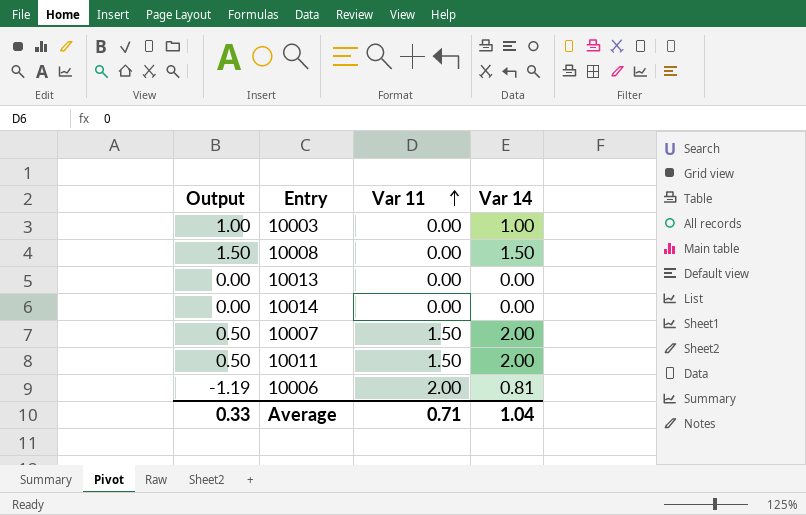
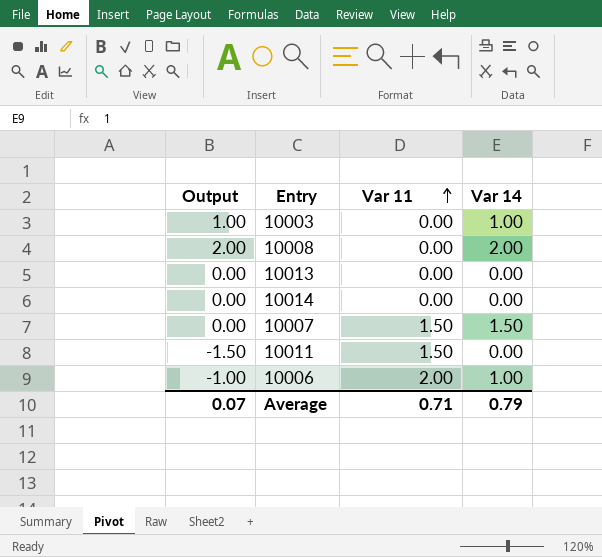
10008 | Output: 1.50 -> 2.00
10008 | Var 14: 1.50 -> 2.00
10007 | Output: 0.50 -> 0.00
10007 | Var 14: 2.00 -> 1.50
10011 | Output: 0.50 -> -1.50
10011 | Var 14: 2.00 -> 0.00
10006 | Output: -1.19 -> -1.00
10006 | Var 14: 0.81 -> 1.00
Average | Output: 0.33 -> 0.07
Average | Var 14: 1.04 -> 0.79

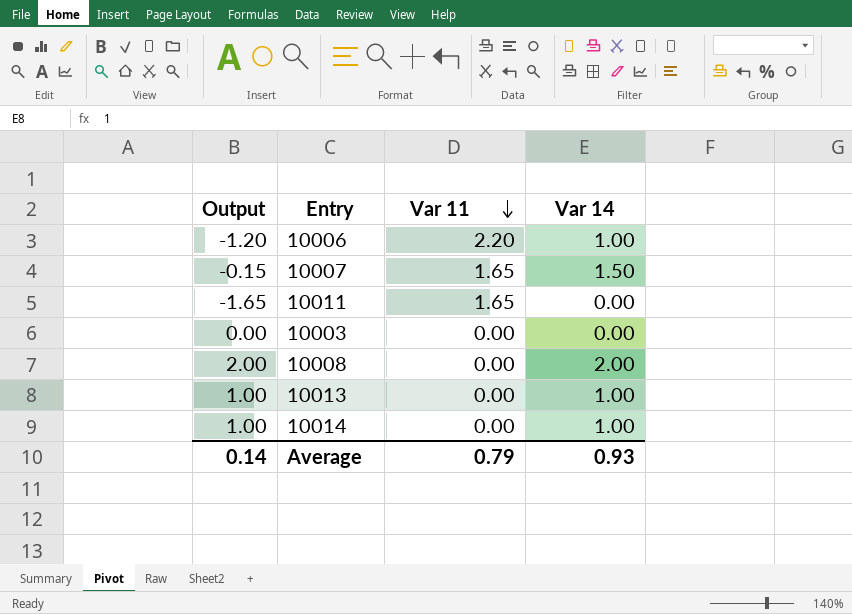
row order: Var 11 ascending -> Var 11 descending
10006 | Output: -1.00 -> -1.20
10006 | Var 11: 2.00 -> 2.20
10007 | Output: 0.00 -> -0.15
10007 | Var 11: 1.50 -> 1.65
10011 | Output: -1.50 -> -1.65
10011 | Var 11: 1.50 -> 1.65
10003 | Output: 1.00 -> 0.00
10003 | Var 14: 1.00 -> 0.00
10013 | Output: 0.00 -> 1.00
10013 | Var 14: 0.00 -> 1.00
10014 | Output: 0.00 -> 1.00
10014 | Var 14: 0.00 -> 1.00
Average | Output: 0.07 -> 0.14
Average | Var 11: 0.71 -> 0.79
Average | Var 14: 0.79 -> 0.93

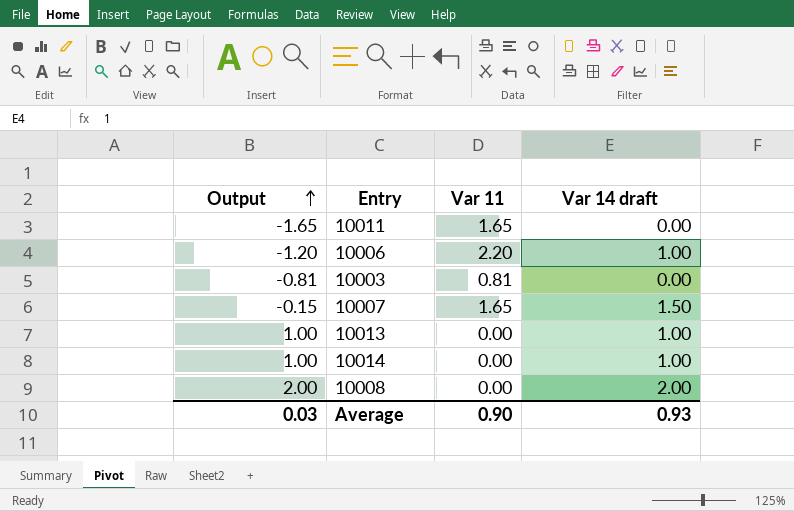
row order: Var 11 descending -> Output ascending
column name: Var 14 -> Var 14 draft
10003 | Output: 0.00 -> -0.81
10003 | Var 11: 0.00 -> 0.81
Average | Output: 0.14 -> 0.03
Average | Var 11: 0.79 -> 0.90

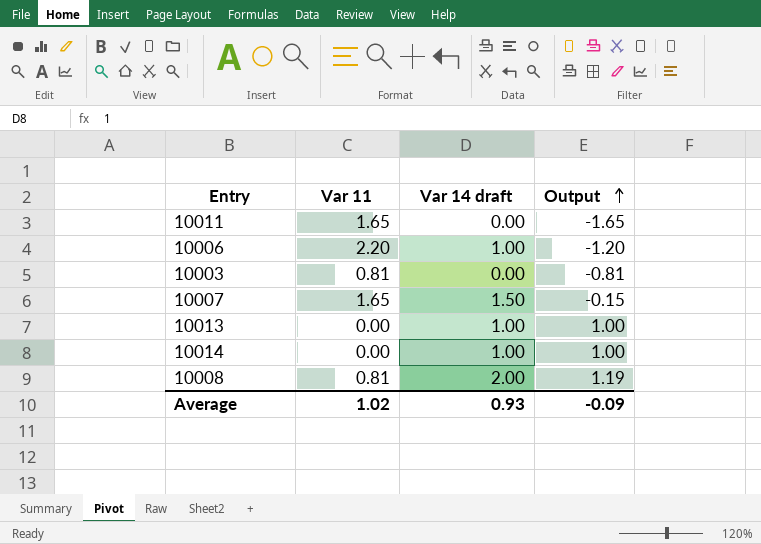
column Output | position: 1 -> 4
10008 | Var 11: 0.00 -> 0.81
10008 | Output: 2.00 -> 1.19
Average | Var 11: 0.90 -> 1.02
Average | Output: 0.03 -> -0.09

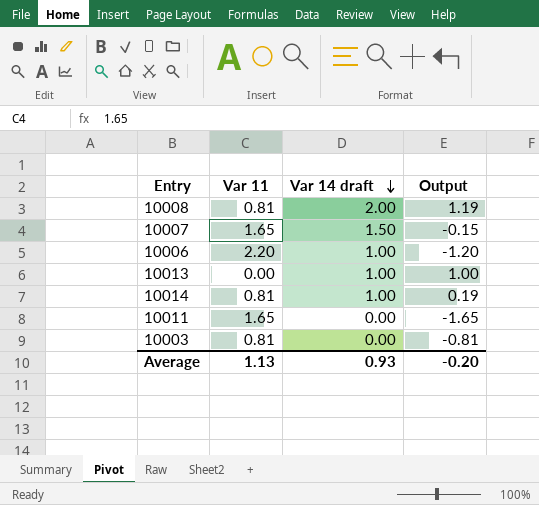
row order: Output ascending -> Var 14 draft descending
10014 | Var 11: 0.00 -> 0.81
10014 | Output: 1.00 -> 0.19
Average | Var 11: 1.02 -> 1.13
Average | Output: -0.09 -> -0.20

